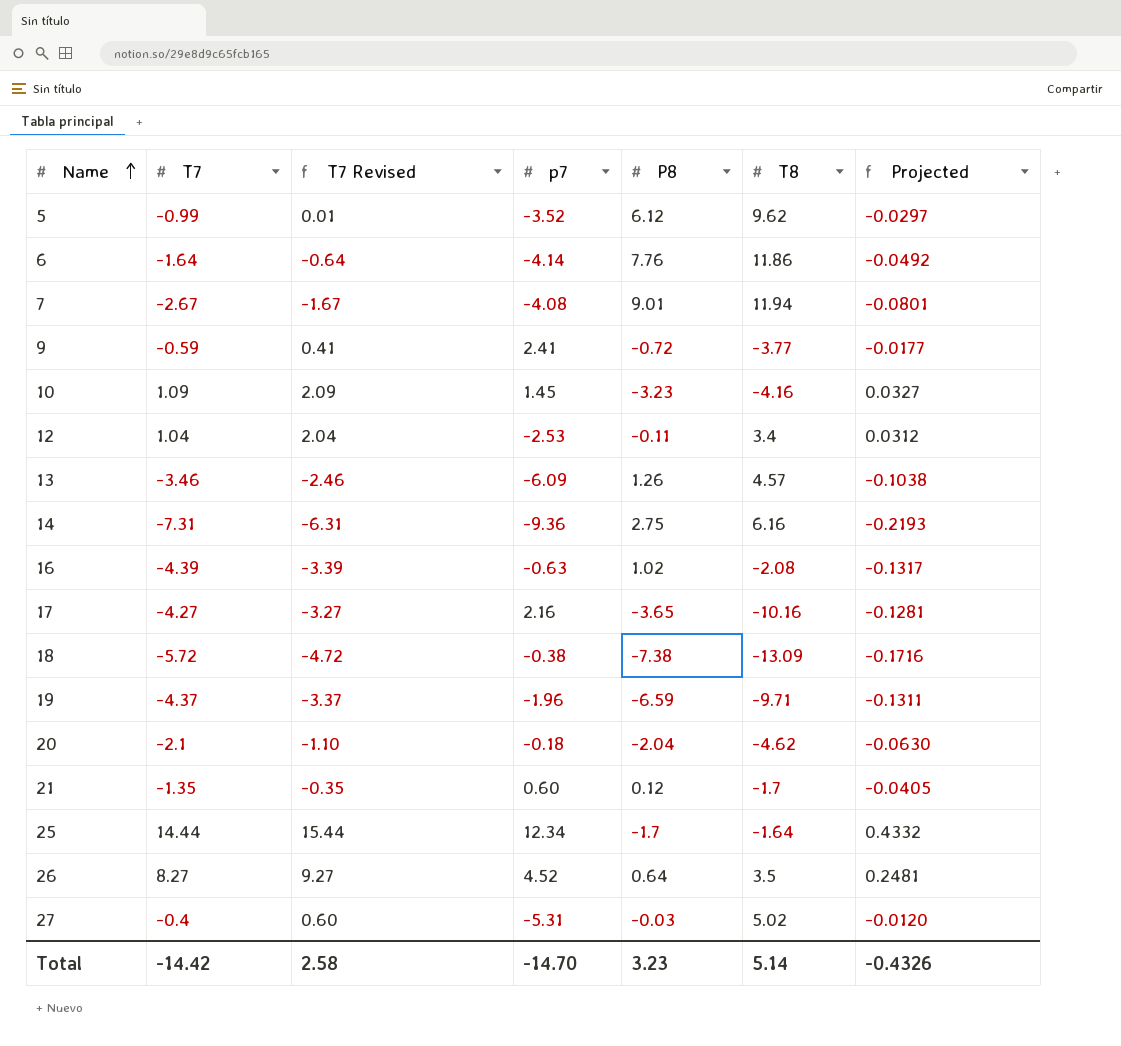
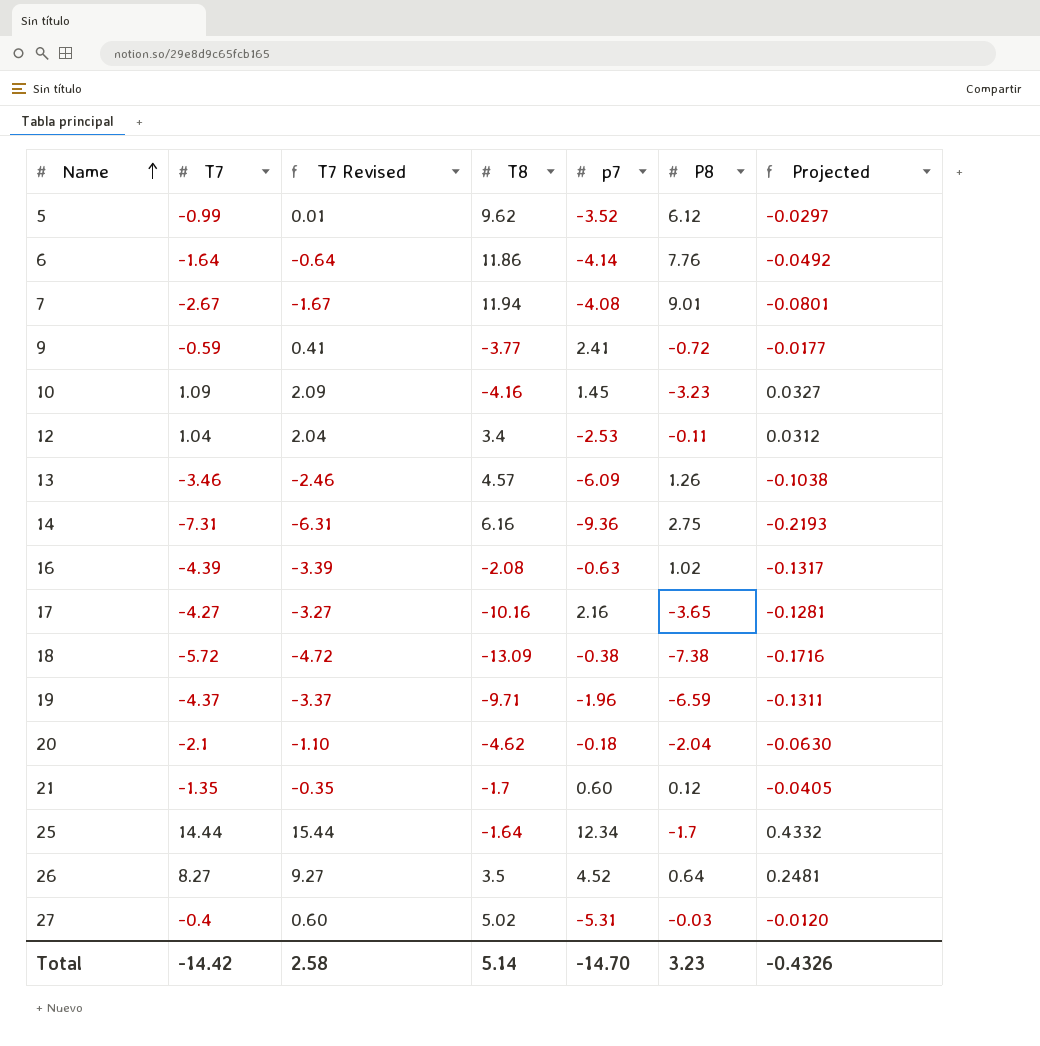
column T8 | position: 6 -> 4

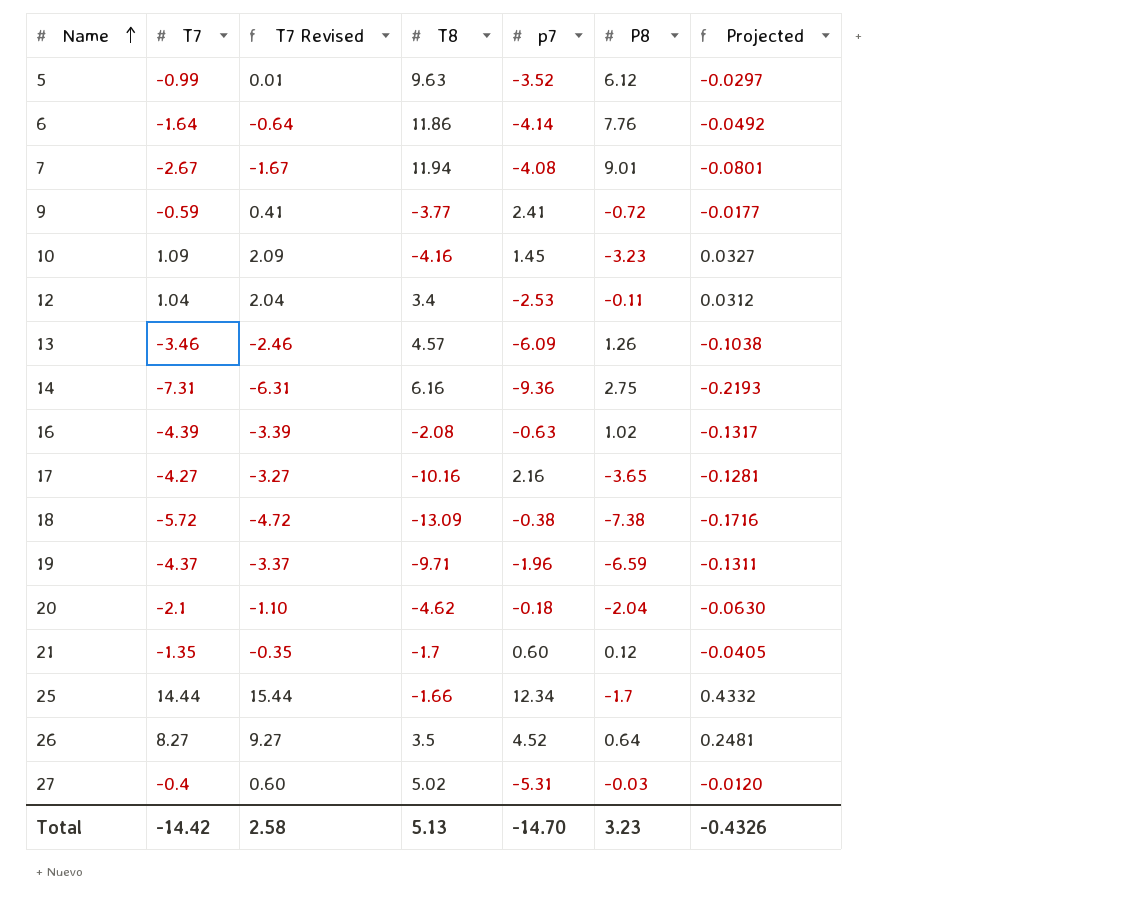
5 | T8: 9.62 -> 9.63
25 | T8: -1.64 -> -1.66
Total | T8: 5.14 -> 5.13

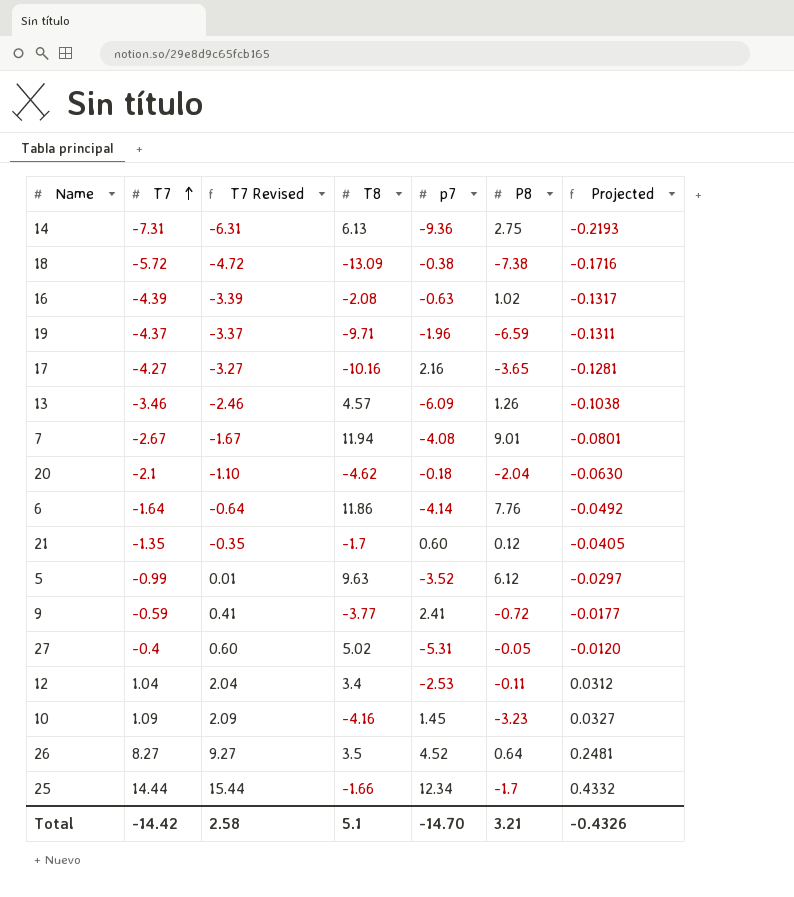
row order: Name ascending -> T7 ascending
14 | T8: 6.16 -> 6.13
27 | P8: -0.03 -> -0.05
Total | T8: 5.13 -> 5.1
Total | P8: 3.23 -> 3.21

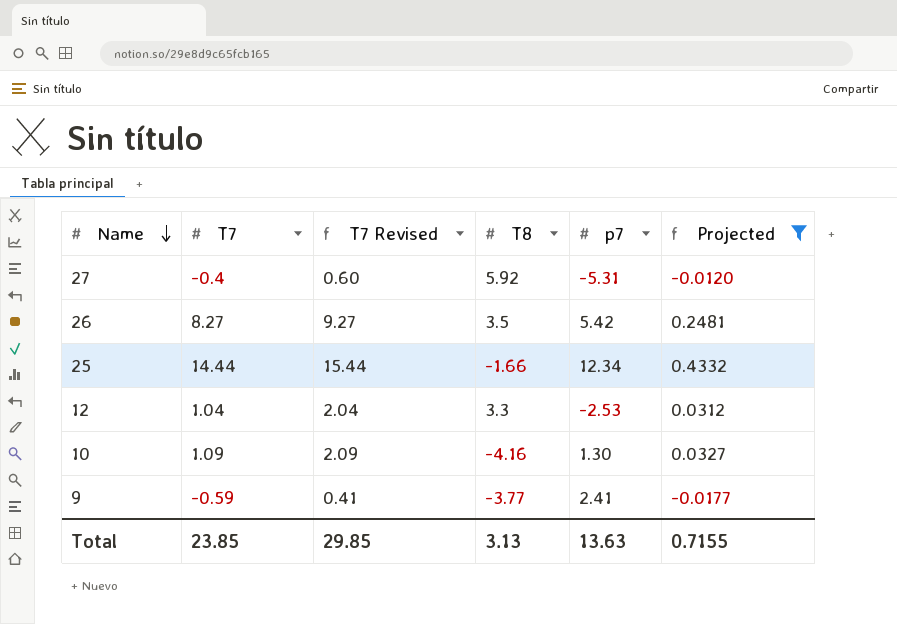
filter: none -> Projected >= -0.0177
row order: T7 ascending -> Name descending
column P8 | position: 6 -> none
27 | T8: 5.02 -> 5.92
26 | p7: 4.52 -> 5.42
12 | T8: 3.4 -> 3.3
10 | p7: 1.45 -> 1.30
Total | T7: -14.42 -> 23.85
Total | T7 Revised: 2.58 -> 29.85
Total | T8: 5.1 -> 3.13
Total | p7: -14.70 -> 13.63
Total | Projected: -0.4326 -> 0.7155

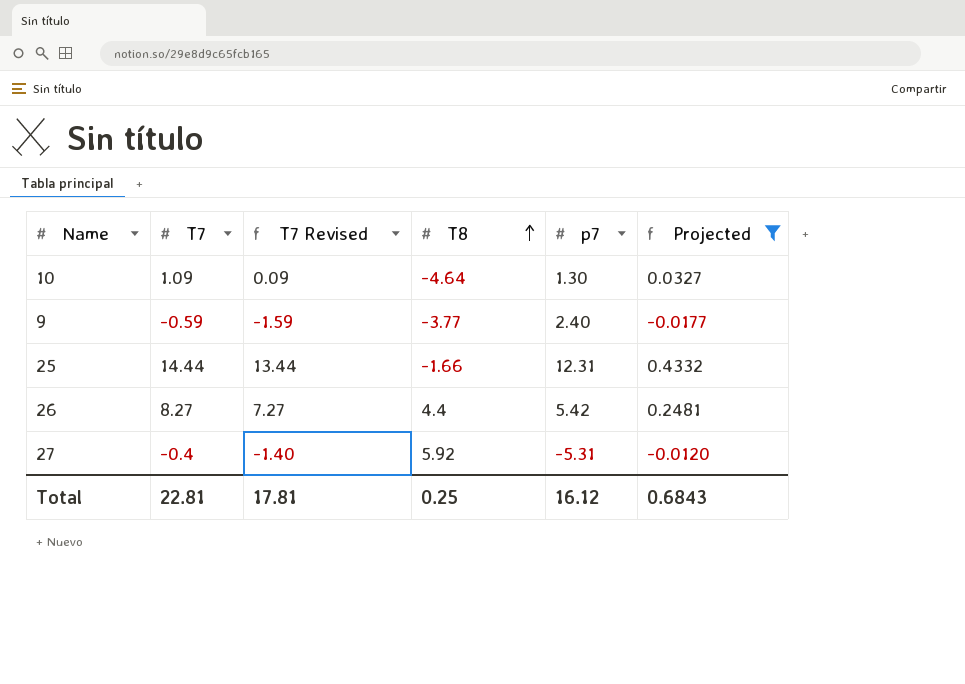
row order: Name descending -> T8 ascending
column T7 Revised | formula: [T7] + 1 -> [T7] - 1
row 12: 1.04 | 2.04 | 3.3 | -2.53 | 0.0312 -> none
10 | T8: -4.16 -> -4.64
9 | p7: 2.41 -> 2.40
25 | p7: 12.34 -> 12.31
26 | T8: 3.5 -> 4.4
Total | T7: 23.85 -> 22.81
Total | T7 Revised: 29.85 -> 17.81
Total | T8: 3.13 -> 0.25
Total | p7: 13.63 -> 16.12
Total | Projected: 0.7155 -> 0.6843

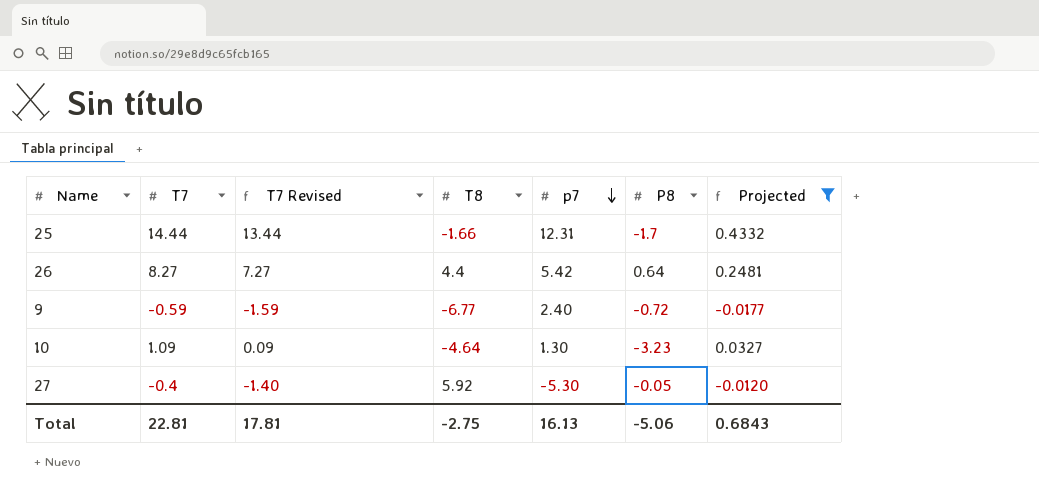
row order: T8 ascending -> p7 descending
column P8 | position: none -> 6
9 | T8: -3.77 -> -6.77
27 | p7: -5.31 -> -5.30
Total | T8: 0.25 -> -2.75
Total | p7: 16.12 -> 16.13

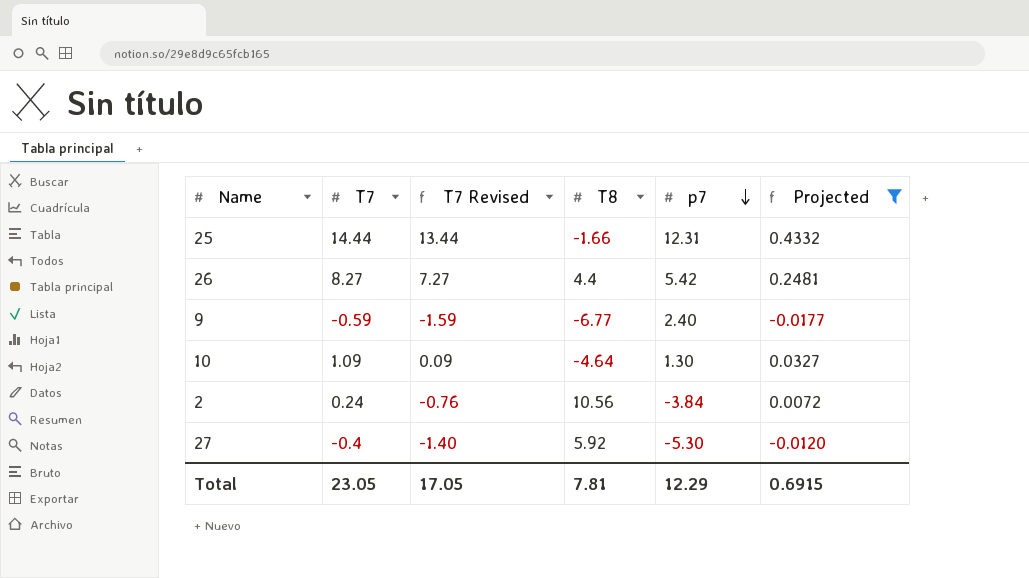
column P8 | position: 6 -> none
row 2: none -> 0.24 | -0.76 | 10.56 | -3.84 | 0.0072
Total | T7: 22.81 -> 23.05
Total | T7 Revised: 17.81 -> 17.05
Total | T8: -2.75 -> 7.81
Total | p7: 16.13 -> 12.29
Total | Projected: 0.6843 -> 0.6915

